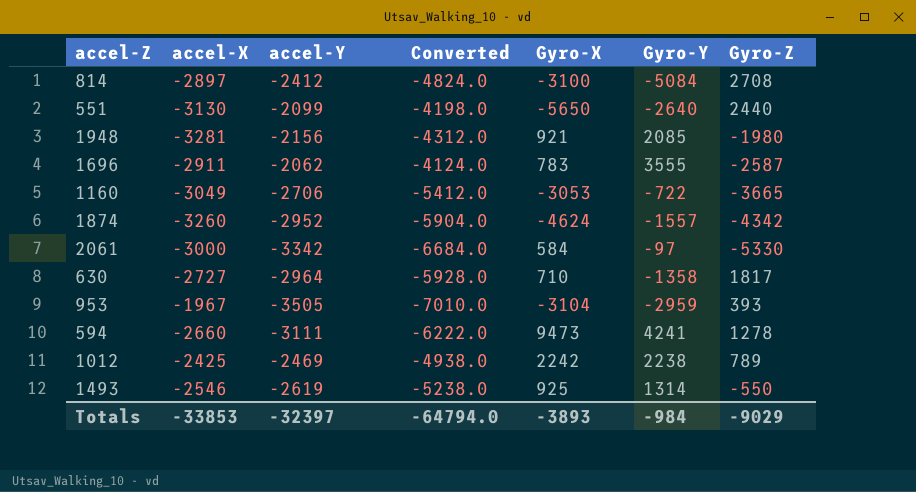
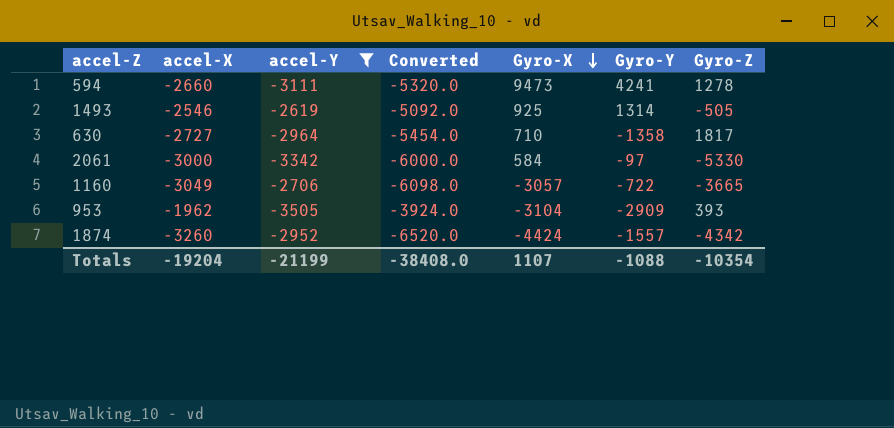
filter: none -> accel-Y <= -2619
row order: none -> Gyro-X descending
column Converted | formula: [accel-Y] * 2 -> [accel-X] * 2
1493 | Gyro-Z: -550 -> -505
1160 | Gyro-X: -3053 -> -3057
953 | accel-X: -1967 -> -1962
953 | Gyro-Y: -2959 -> -2909
1874 | Gyro-X: -4624 -> -4424
Totals | accel-X: -33853 -> -19204
Totals | accel-Y: -32397 -> -21199
Totals | Converted: -64794.0 -> -38408.0
Totals | Gyro-X: -3893 -> 1107
Totals | Gyro-Y: -984 -> -1088
Totals | Gyro-Z: -9029 -> -10354

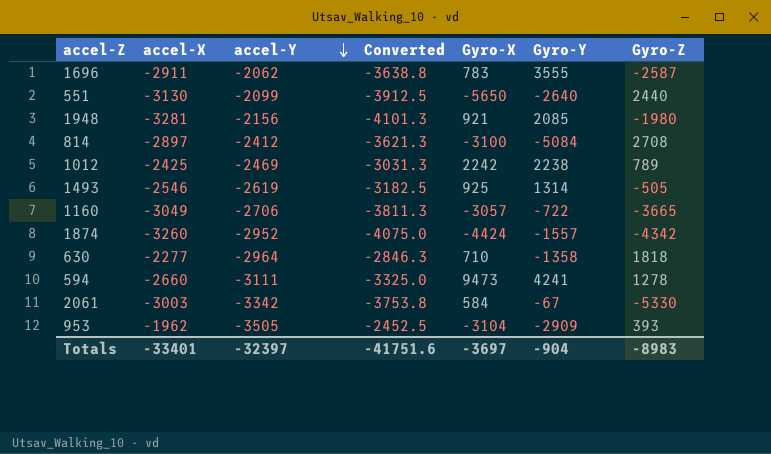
filter: accel-Y <= -2619 -> none
row order: Gyro-X descending -> accel-Y descending
column Converted | formula: [accel-X] * 2 -> [accel-X] * 1.25
630 | accel-X: -2727 -> -2277
630 | Gyro-Z: 1817 -> 1818
2061 | accel-X: -3000 -> -3003
2061 | Gyro-Y: -97 -> -67
Totals | accel-X: -19204 -> -33401
Totals | accel-Y: -21199 -> -32397
Totals | Converted: -38408.0 -> -41751.6
Totals | Gyro-X: 1107 -> -3697
Totals | Gyro-Y: -1088 -> -904
Totals | Gyro-Z: -10354 -> -8983

